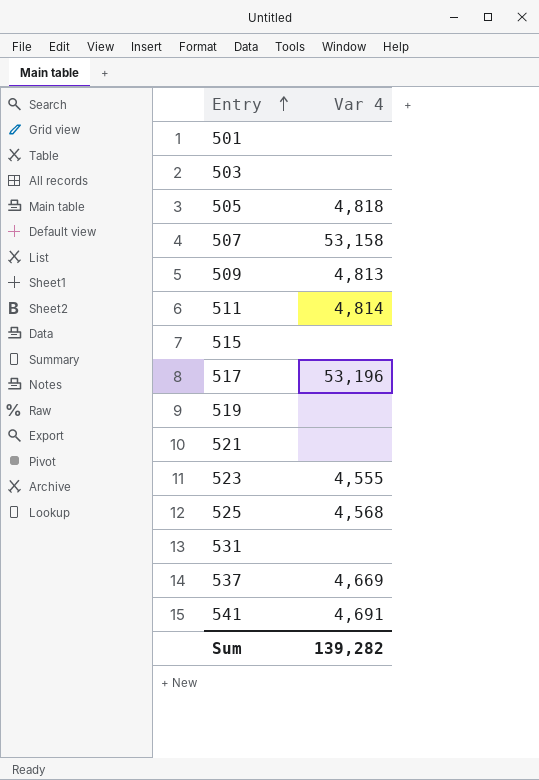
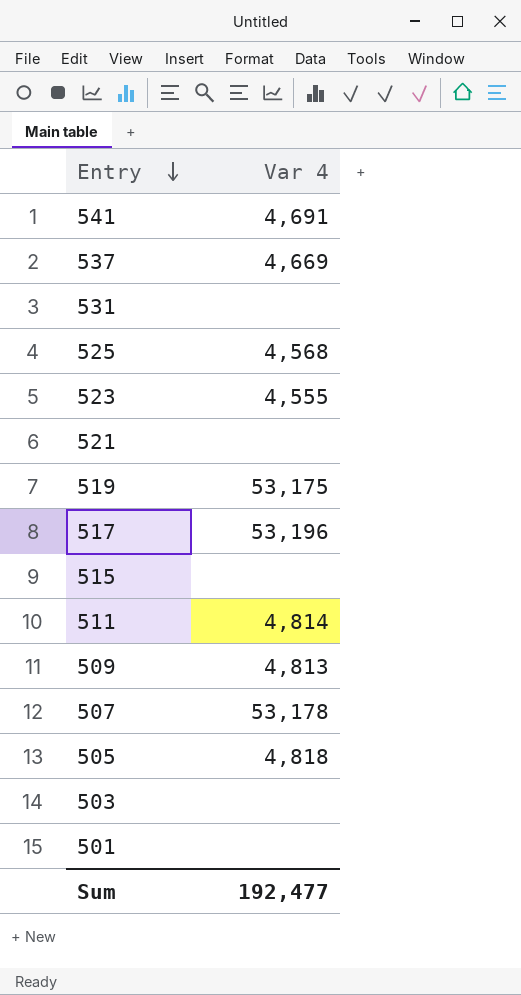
row order: Entry ascending -> Entry descending
519 | Var 4: none -> 53,175
507 | Var 4: 53,158 -> 53,178
Sum | Var 4: 139,282 -> 192,477

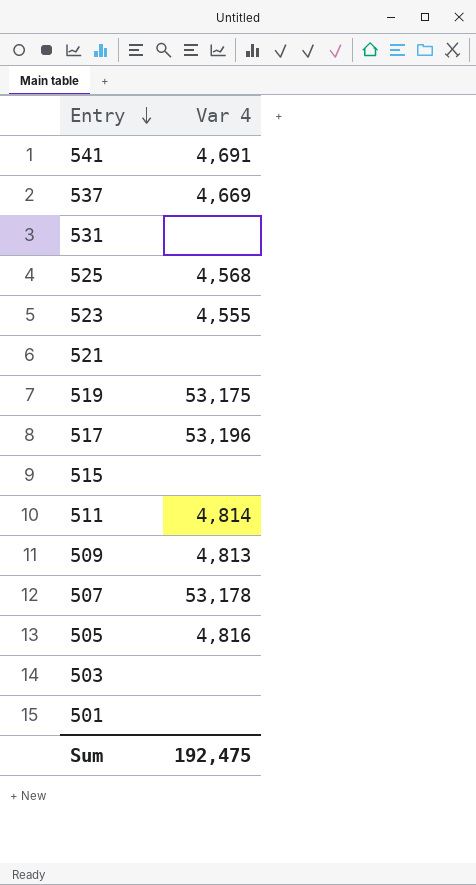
505 | Var 4: 4,818 -> 4,816
Sum | Var 4: 192,477 -> 192,475

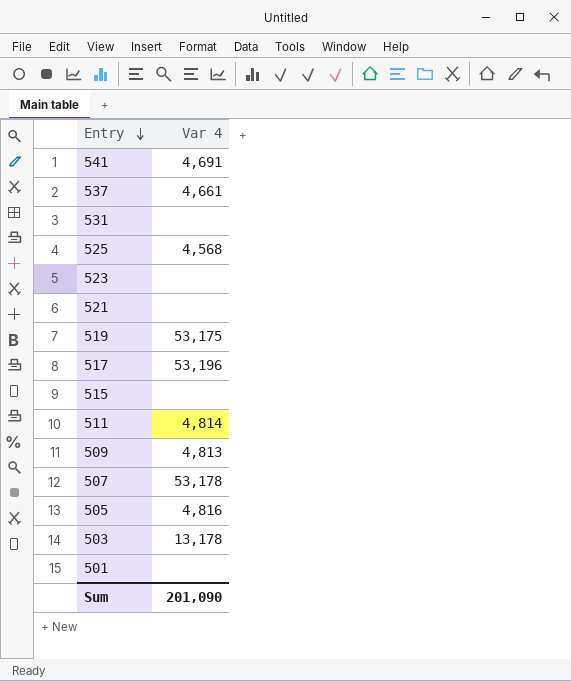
537 | Var 4: 4,669 -> 4,661
523 | Var 4: 4,555 -> none
503 | Var 4: none -> 13,178
Sum | Var 4: 192,475 -> 201,090

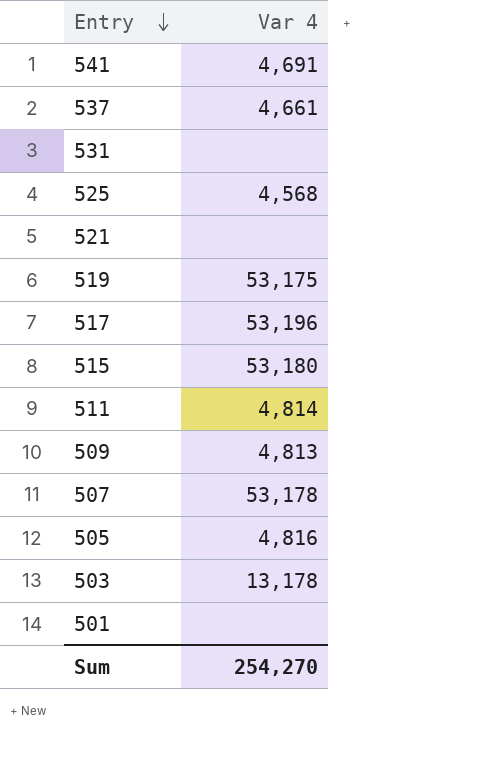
row 523: none -> none
515 | Var 4: none -> 53,180
Sum | Var 4: 201,090 -> 254,270

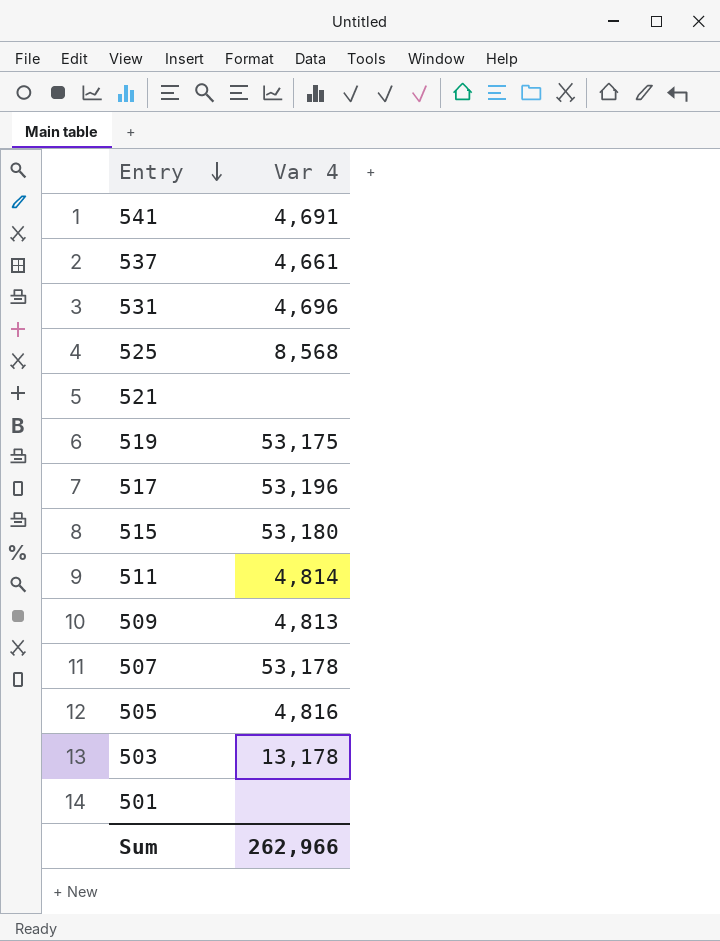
531 | Var 4: none -> 4,696
525 | Var 4: 4,568 -> 8,568
Sum | Var 4: 254,270 -> 262,966

